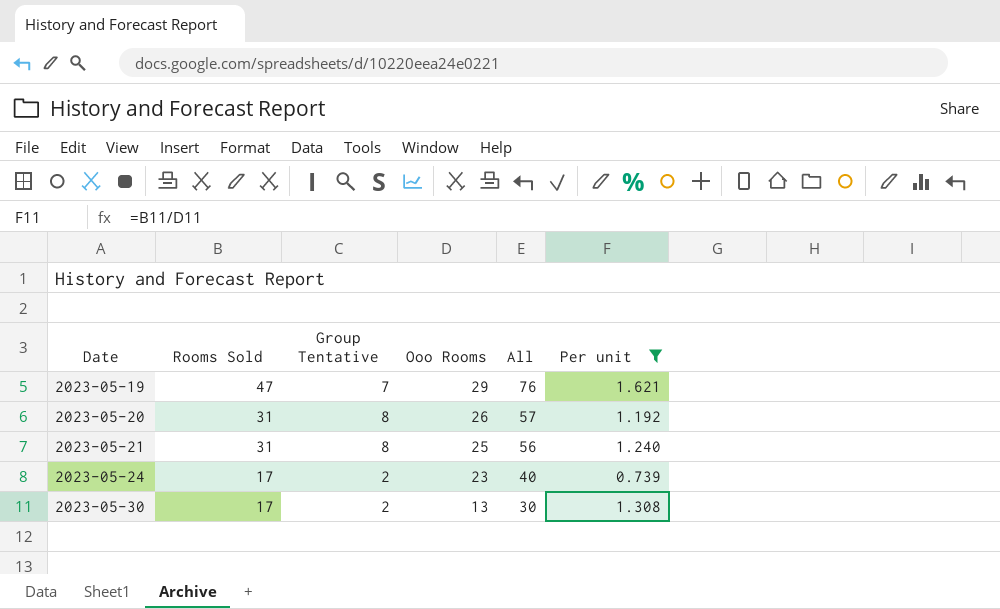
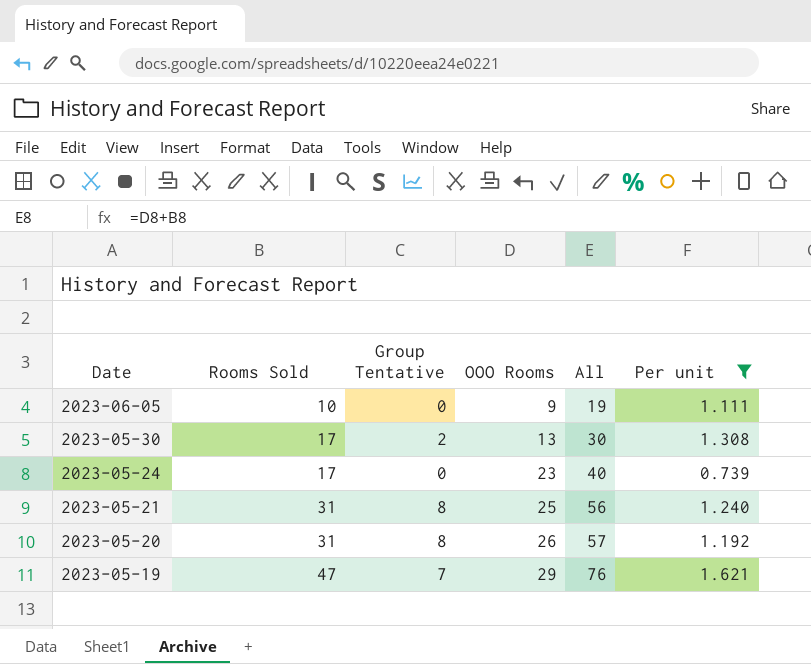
row order: Date ascending -> Date descending
column name: Ooo Rooms -> OOO Rooms
row 2023-06-05: none -> 10 | 0 | 9 | 19 | 1.111
2023-05-24 | Group Tentative: 2 -> 0

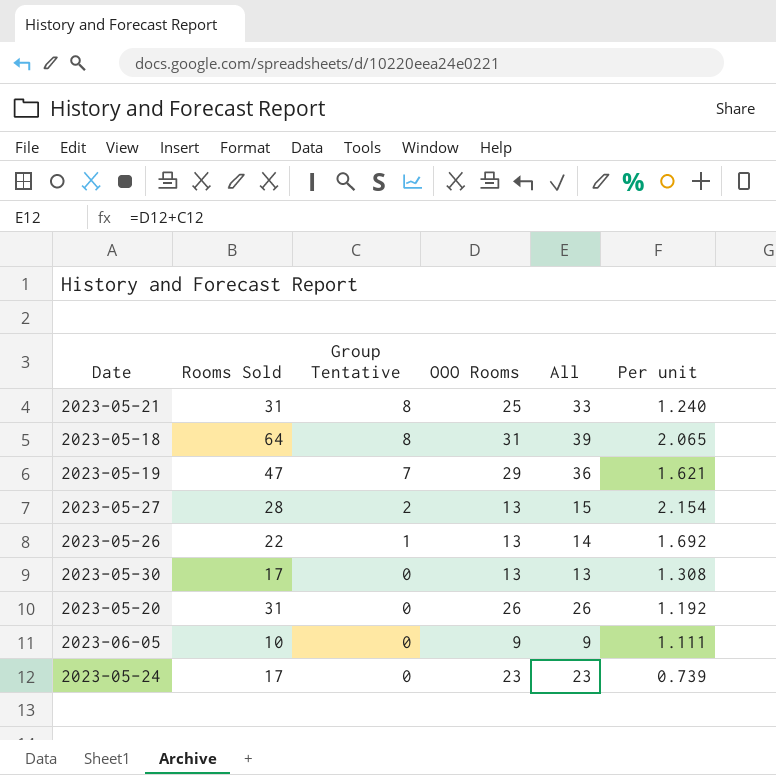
filter: Per unit <= 1.621 -> none
row order: Date descending -> Group Tentative descending
column All | formula: [Rooms Sold] + [OOO Rooms] -> [Group Tentative] + [OOO Rooms]
2023-05-30 | Group Tentative: 2 -> 0
2023-05-20 | Group Tentative: 8 -> 0

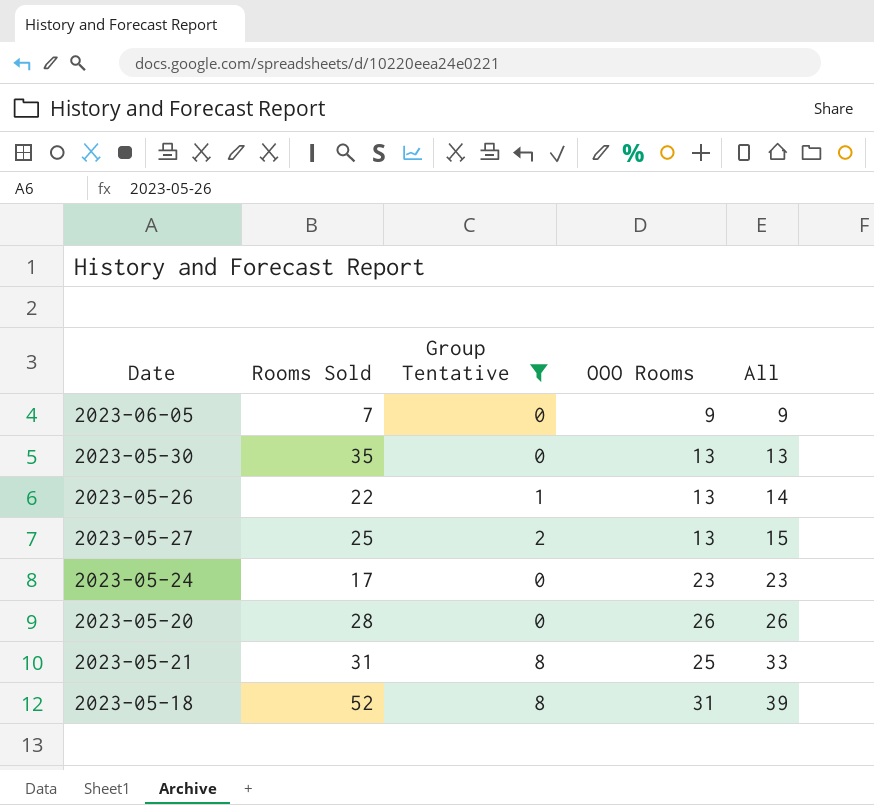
filter: none -> Group Tentative != 7
row order: Group Tentative descending -> All ascending
column Per unit | formula: [Rooms Sold] / [OOO Rooms] -> none
2023-06-05 | Rooms Sold: 10 -> 7
2023-05-30 | Rooms Sold: 17 -> 35
2023-05-27 | Rooms Sold: 28 -> 25
2023-05-20 | Rooms Sold: 31 -> 28
2023-05-18 | Rooms Sold: 64 -> 52

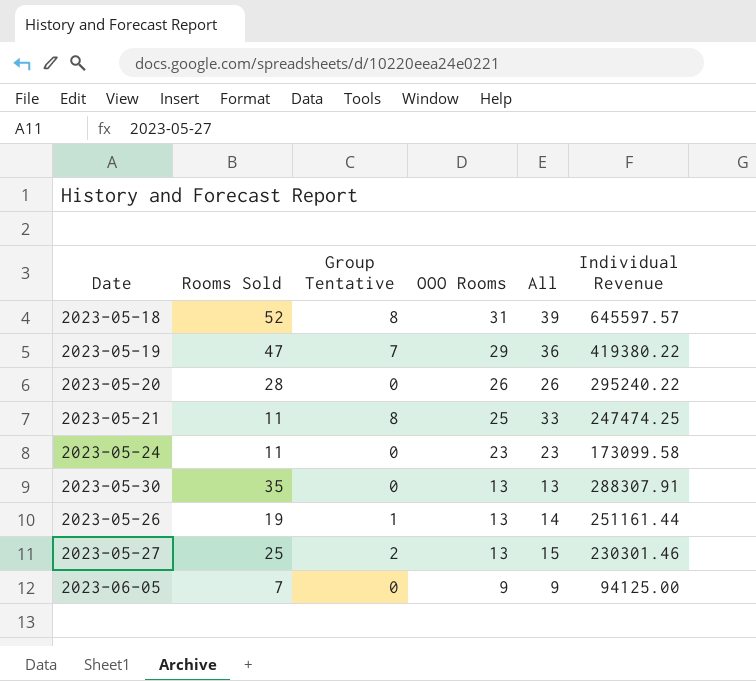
filter: Group Tentative != 7 -> none
row order: All ascending -> OOO Rooms descending
column Individual Revenue | position: none -> 6
2023-05-21 | Rooms Sold: 31 -> 11
2023-05-24 | Rooms Sold: 17 -> 11
2023-05-26 | Rooms Sold: 22 -> 19

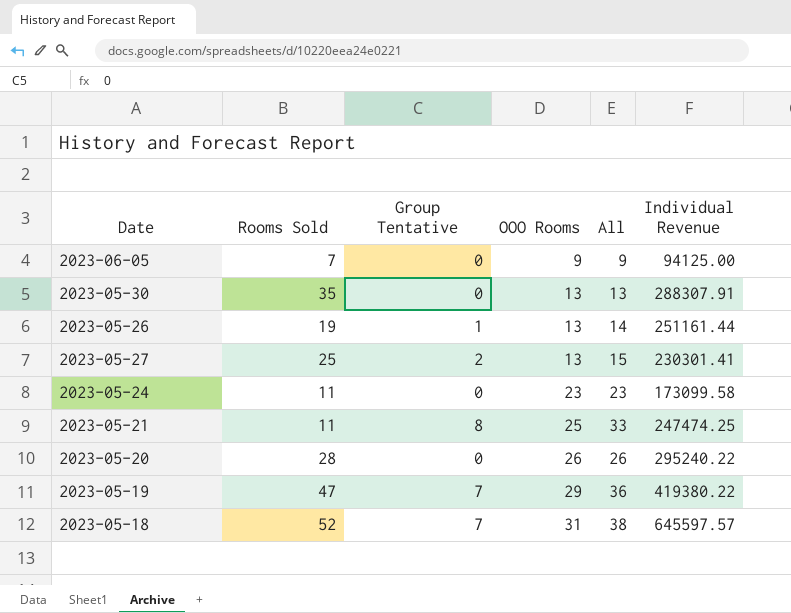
row order: OOO Rooms descending -> OOO Rooms ascending
2023-05-27 | Individual Revenue: 230301.46 -> 230301.41
2023-05-18 | Group Tentative: 8 -> 7
2023-05-18 | All: 39 -> 38

